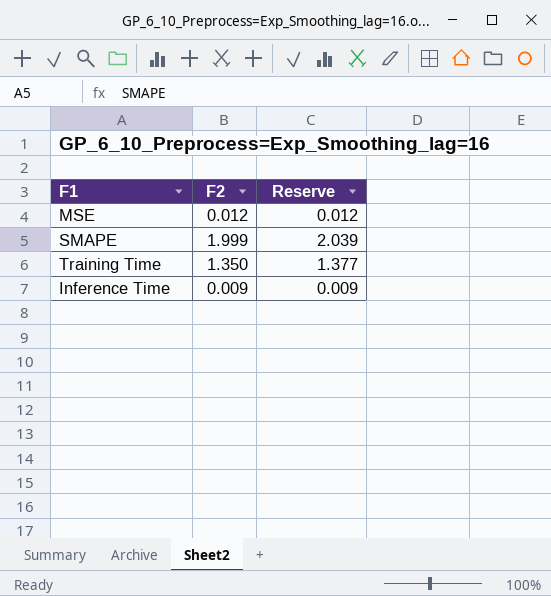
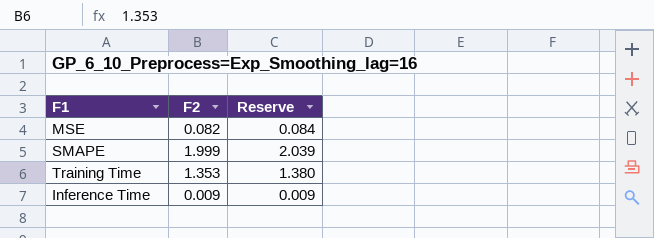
MSE | F2: 0.012 -> 0.082
MSE | Reserve: 0.012 -> 0.084
Training Time | F2: 1.350 -> 1.353
Training Time | Reserve: 1.377 -> 1.380

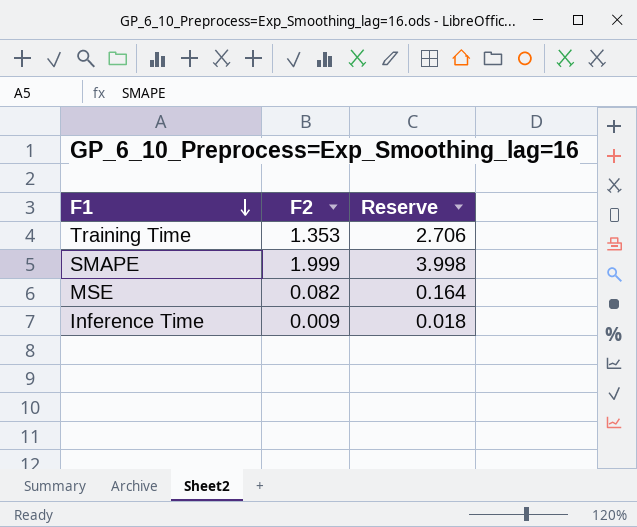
row order: none -> F1 descending
column Reserve | formula: [F2] * 1.02 -> [F2] * 2

